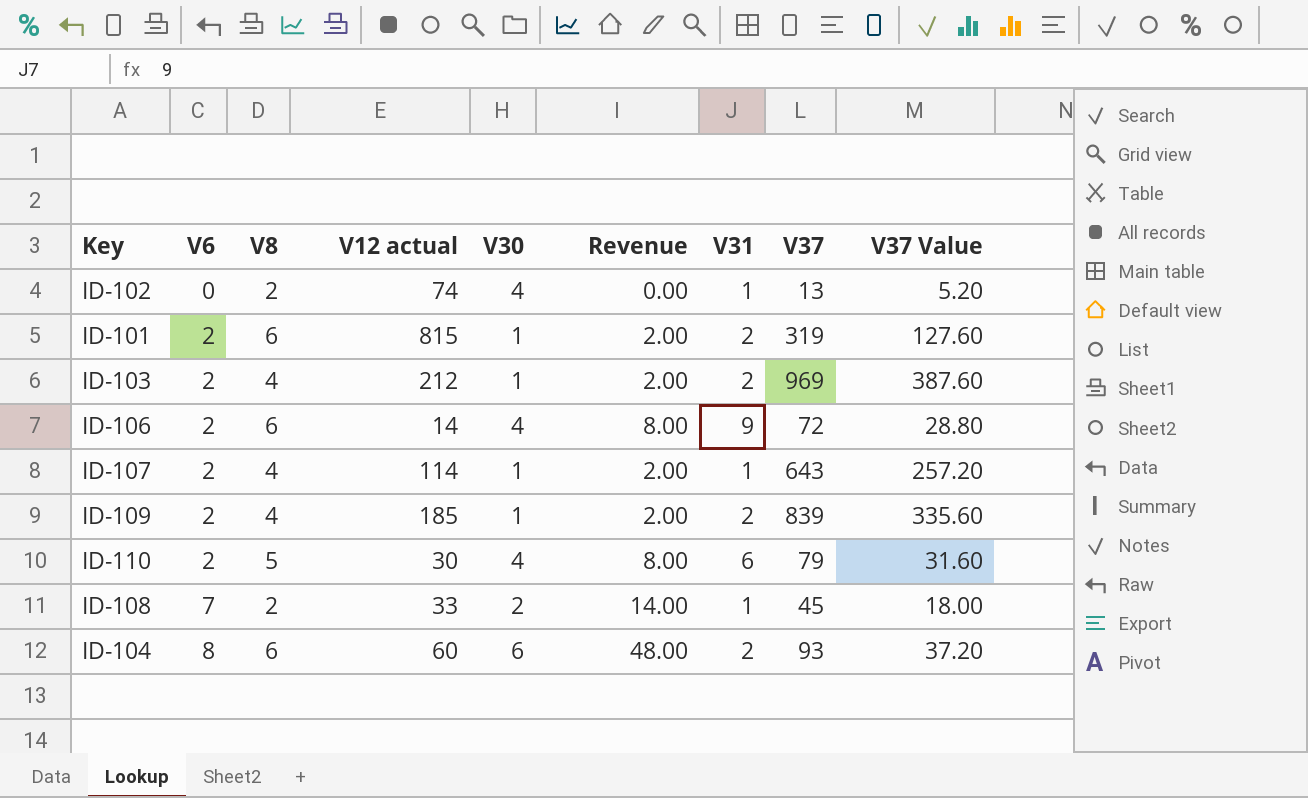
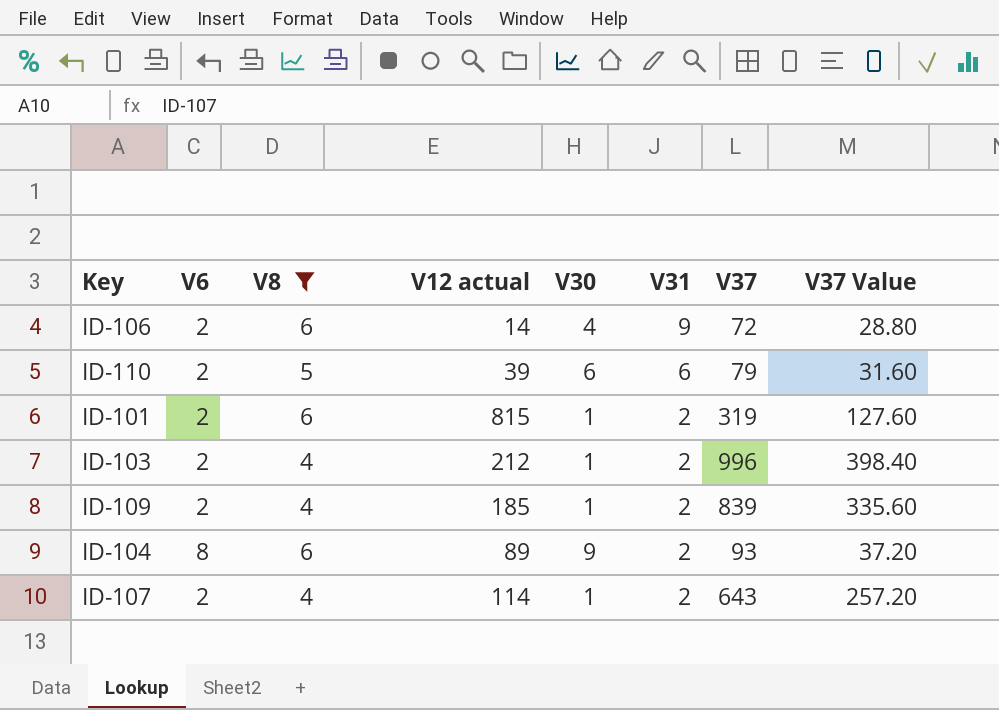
filter: none -> V8 != 2
row order: V6 ascending -> V31 descending
column Revenue | formula: [V6] * [V30] -> none
ID-110 | V12 actual: 30 -> 39
ID-110 | V30: 4 -> 6
ID-103 | V37: 969 -> 996
ID-103 | V37 Value: 387.60 -> 398.40
ID-104 | V12 actual: 60 -> 89
ID-104 | V30: 6 -> 9
ID-107 | V31: 1 -> 2

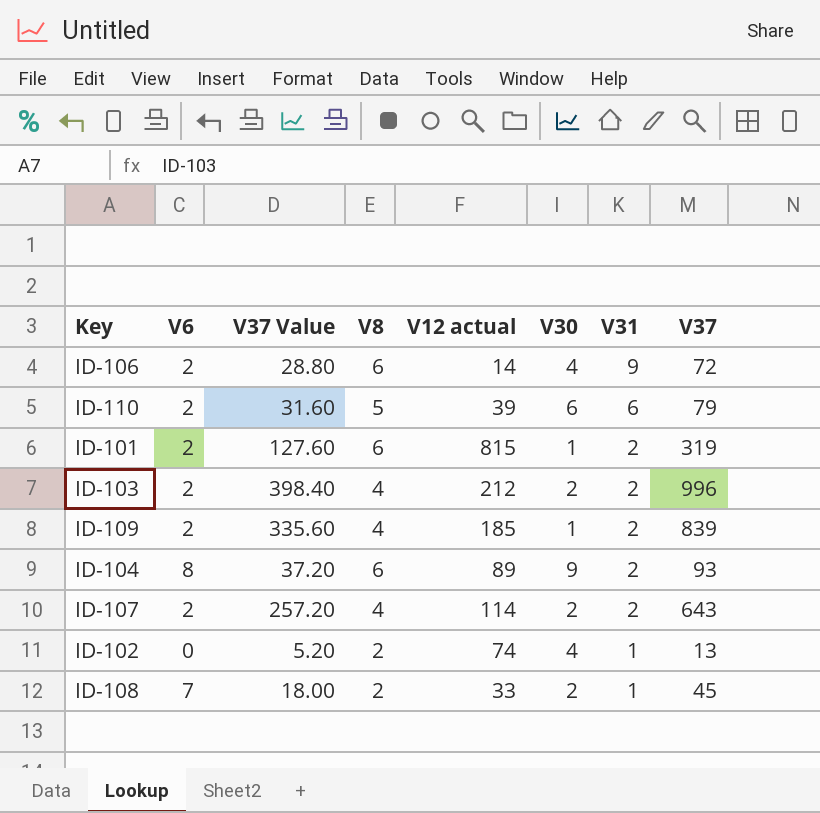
filter: V8 != 2 -> none
column V37 Value | position: 8 -> 3
ID-103 | V30: 1 -> 2
ID-107 | V30: 1 -> 2

